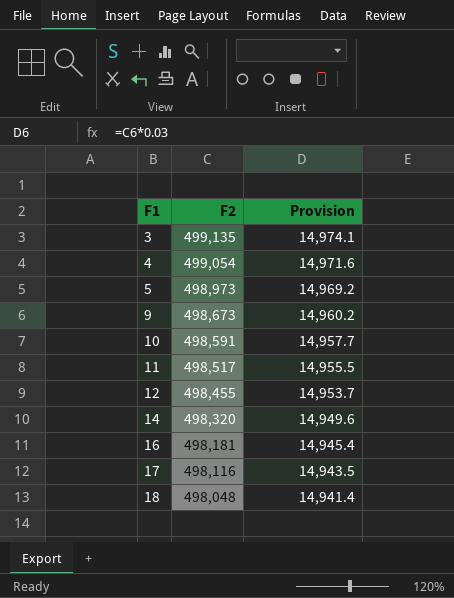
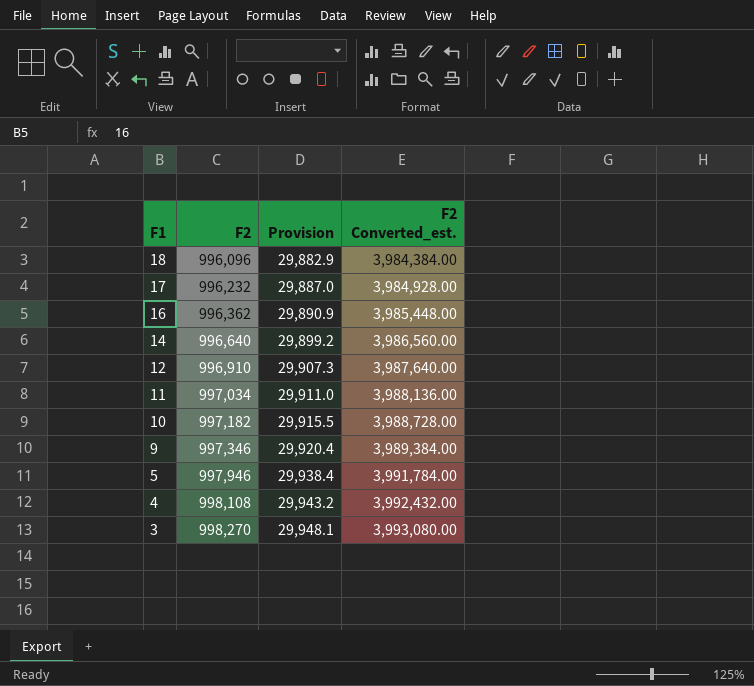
row order: F1 ascending -> F1 descending
column F2 Converted_est. | formula: none -> [F2] * 4
18 | F2: 498,048 -> 996,096
18 | Provision: 14,941.4 -> 29,882.9
17 | F2: 498,116 -> 996,232
17 | Provision: 14,943.5 -> 29,887.0
16 | F2: 498,181 -> 996,362
16 | Provision: 14,945.4 -> 29,890.9
14 | F2: 498,320 -> 996,640
14 | Provision: 14,949.6 -> 29,899.2
12 | F2: 498,455 -> 996,910
12 | Provision: 14,953.7 -> 29,907.3
11 | F2: 498,517 -> 997,034
11 | Provision: 14,955.5 -> 29,911.0
10 | F2: 498,591 -> 997,182
10 | Provision: 14,957.7 -> 29,915.5
9 | F2: 498,673 -> 997,346
9 | Provision: 14,960.2 -> 29,920.4
5 | F2: 498,973 -> 997,946
5 | Provision: 14,969.2 -> 29,938.4
4 | F2: 499,054 -> 998,108
4 | Provision: 14,971.6 -> 29,943.2
3 | F2: 499,135 -> 998,270
3 | Provision: 14,974.1 -> 29,948.1

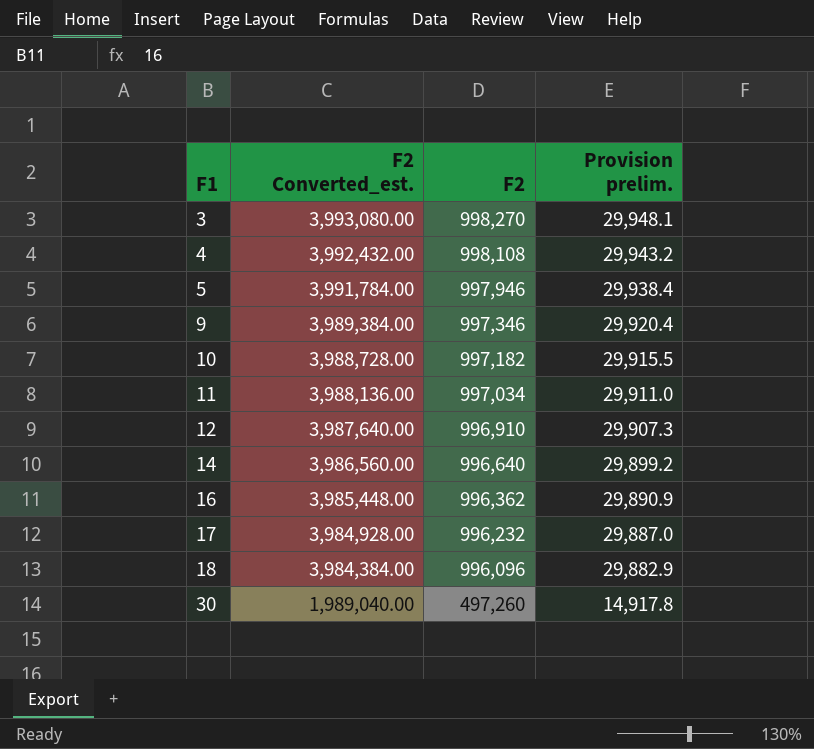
row order: F1 descending -> F1 ascending
column F2 Converted_est. | position: 4 -> 2
column name: Provision -> Provision prelim.
row 30: none -> 1,989,040.00 | 497,260 | 14,917.8

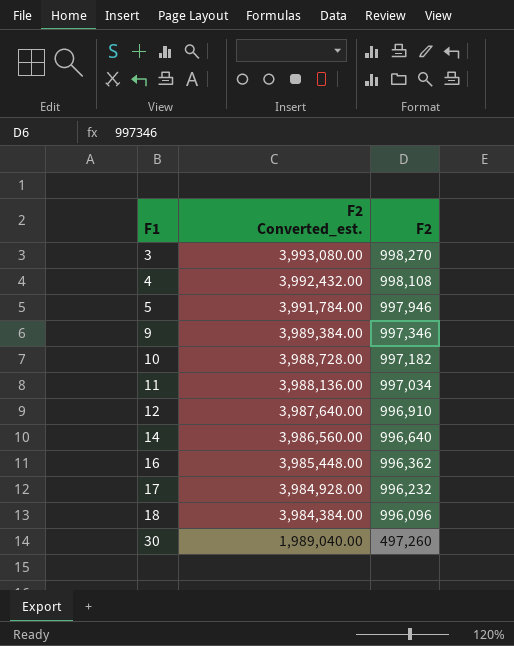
column Provision prelim. | formula: [F2] * 0.03 -> none

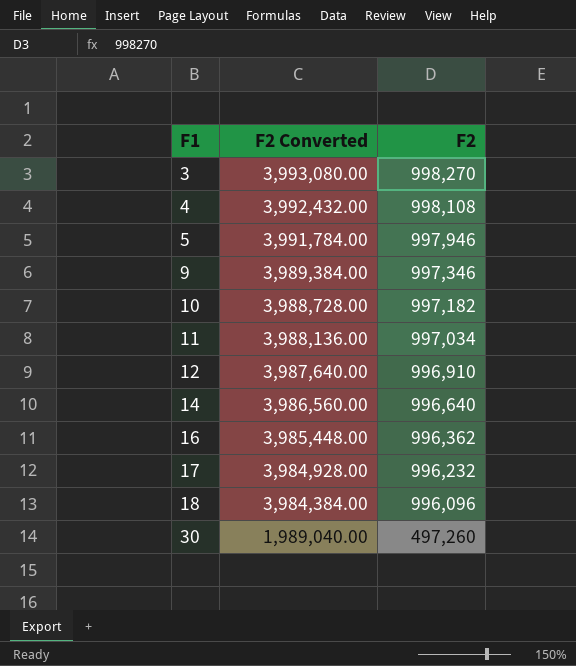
column name: F2 Converted_est. -> F2 Converted

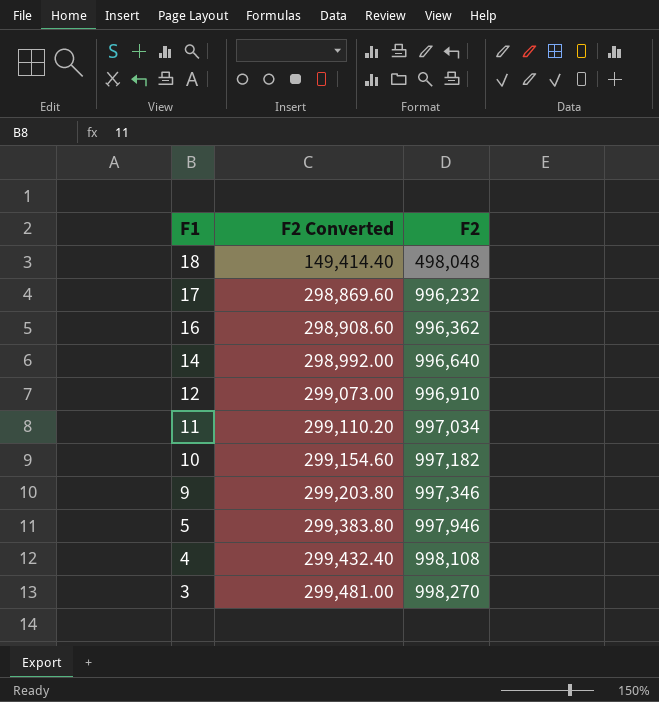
row order: F1 ascending -> F1 descending
column F2 Converted | formula: [F2] * 4 -> [F2] * 0.3
row 30: 1,989,040.00 | 497,260 -> none
18 | F2: 996,096 -> 498,048

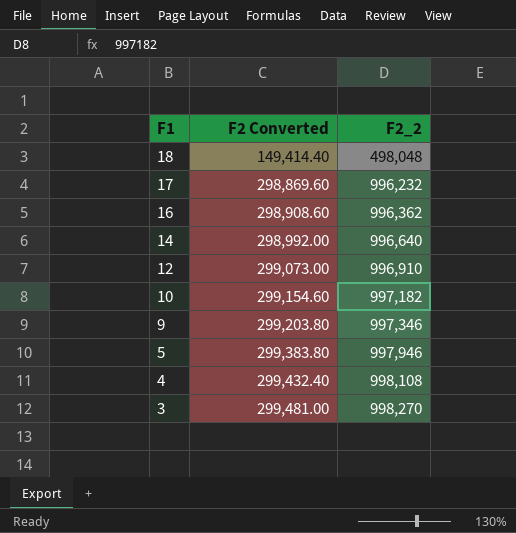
column name: F2 -> F2_2
row 11: 299,110.20 | 997,034 -> none

